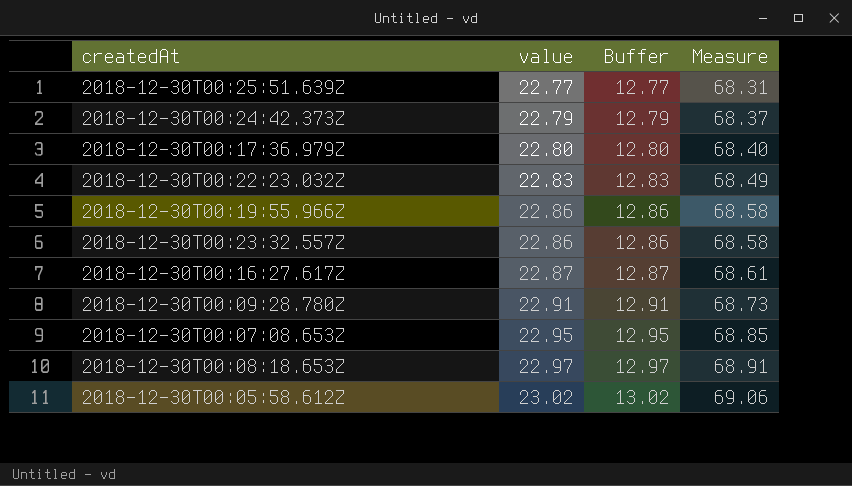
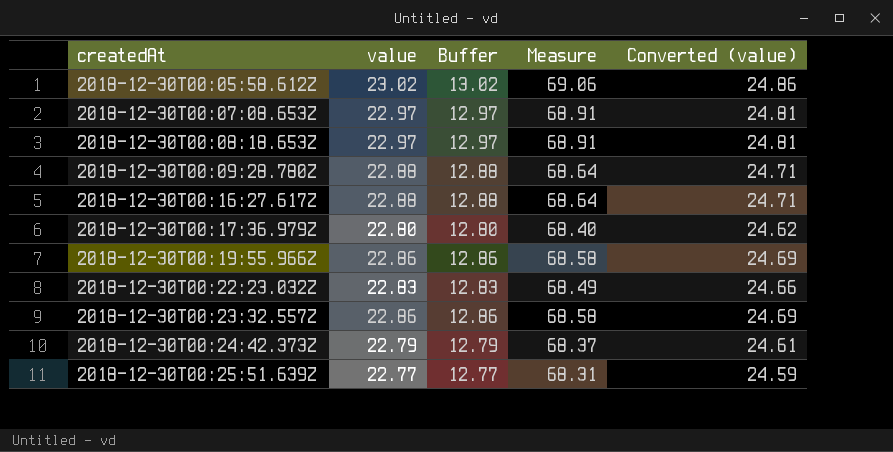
row order: value ascending -> createdAt ascending
column Converted (value) | formula: none -> [value] * 1.08
2018-12-30T00:07:08.653Z | value: 22.95 -> 22.97
2018-12-30T00:07:08.653Z | Buffer: 12.95 -> 12.97
2018-12-30T00:07:08.653Z | Measure: 68.85 -> 68.91
2018-12-30T00:09:28.780Z | value: 22.91 -> 22.88
2018-12-30T00:09:28.780Z | Buffer: 12.91 -> 12.88
2018-12-30T00:09:28.780Z | Measure: 68.73 -> 68.64
2018-12-30T00:16:27.617Z | value: 22.87 -> 22.88
2018-12-30T00:16:27.617Z | Buffer: 12.87 -> 12.88
2018-12-30T00:16:27.617Z | Measure: 68.61 -> 68.64

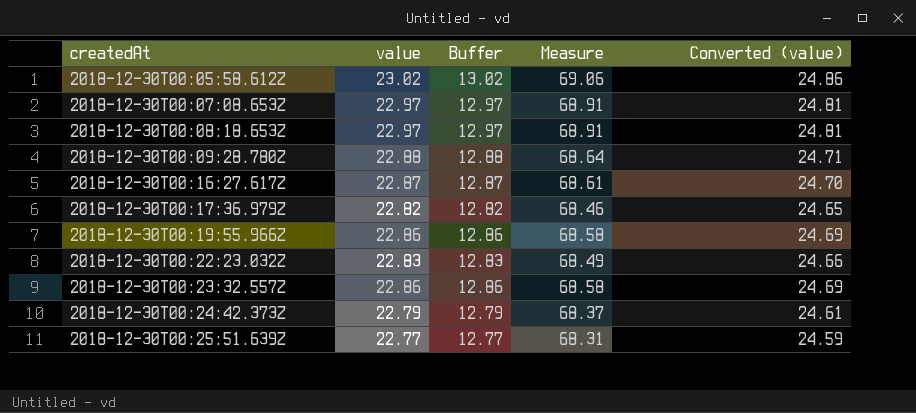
2018-12-30T00:16:27.617Z | value: 22.88 -> 22.87
2018-12-30T00:16:27.617Z | Buffer: 12.88 -> 12.87
2018-12-30T00:16:27.617Z | Measure: 68.64 -> 68.61
2018-12-30T00:16:27.617Z | Converted (value): 24.71 -> 24.70
2018-12-30T00:17:36.979Z | value: 22.80 -> 22.82
2018-12-30T00:17:36.979Z | Buffer: 12.80 -> 12.82
2018-12-30T00:17:36.979Z | Measure: 68.40 -> 68.46
2018-12-30T00:17:36.979Z | Converted (value): 24.62 -> 24.65

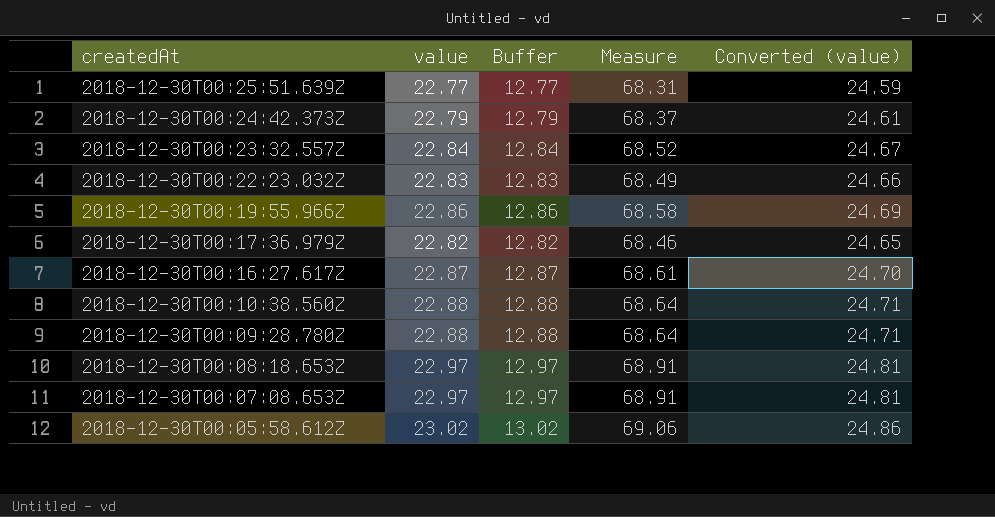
row order: createdAt ascending -> createdAt descending
2018-12-30T00:23:32.557Z | value: 22.86 -> 22.84
2018-12-30T00:23:32.557Z | Buffer: 12.86 -> 12.84
2018-12-30T00:23:32.557Z | Measure: 68.58 -> 68.52
2018-12-30T00:23:32.557Z | Converted (value): 24.69 -> 24.67
row 2018-12-30T00:10:38.560Z: none -> 22.88 | 12.88 | 68.64 | 24.71

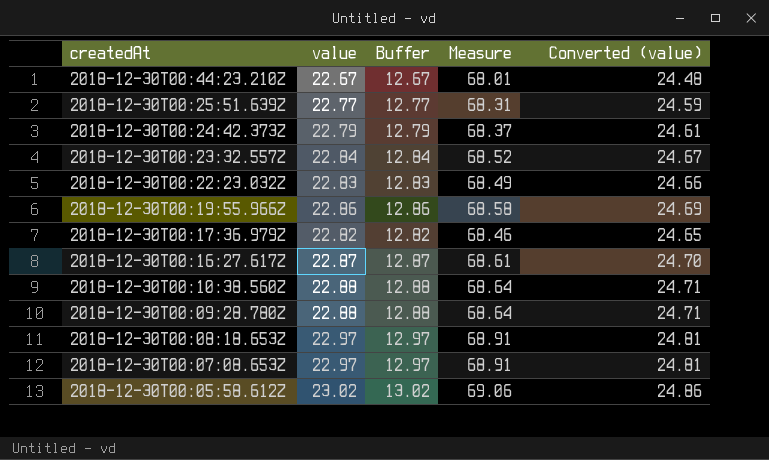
row 2018-12-30T00:44:23.210Z: none -> 22.67 | 12.67 | 68.01 | 24.48

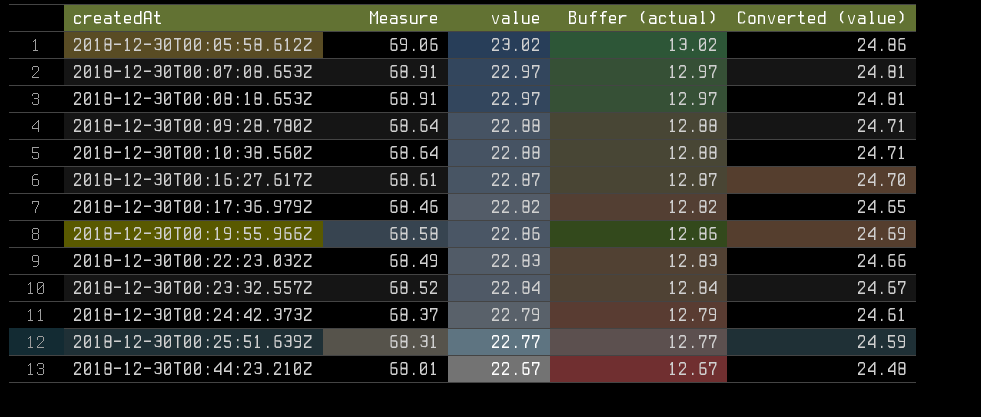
row order: createdAt descending -> createdAt ascending
column Measure | position: 4 -> 2
column name: Buffer -> Buffer (actual)

